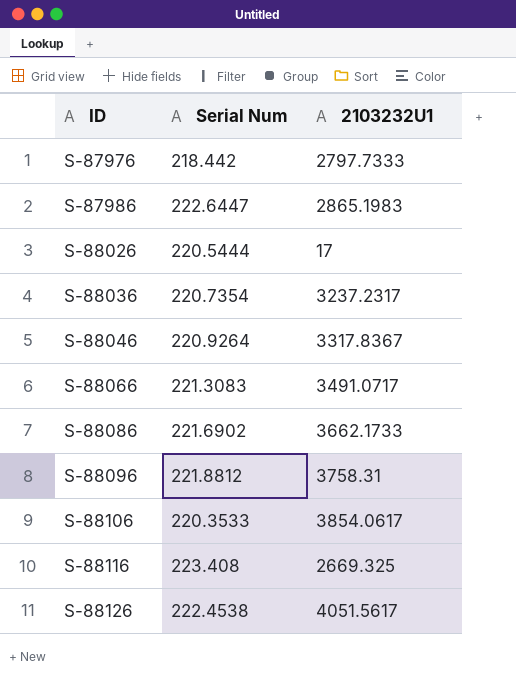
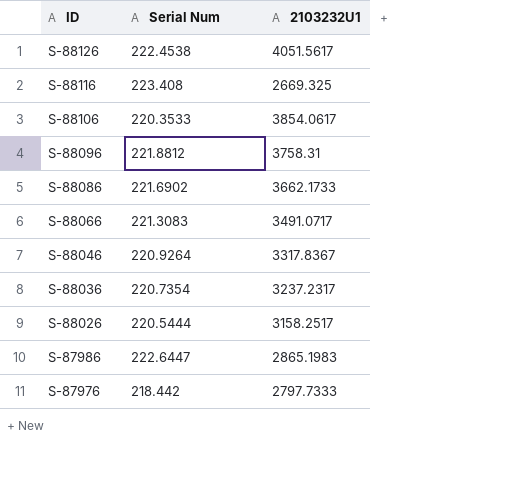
row order: ID ascending -> ID descending
S-88026 | 2103232U1: 17 -> 3158.2517

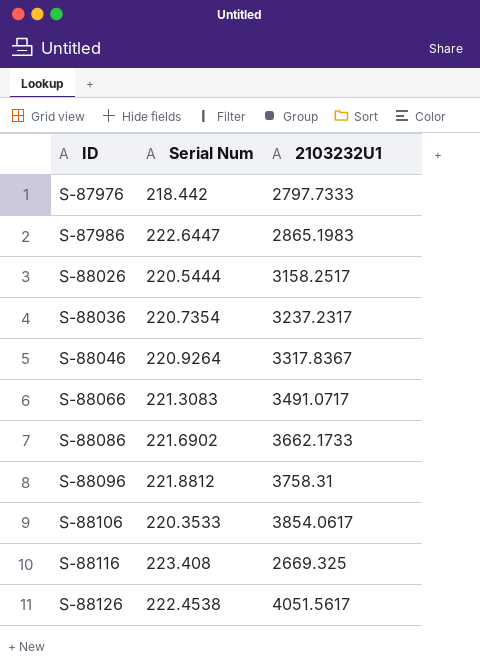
row order: ID descending -> ID ascending

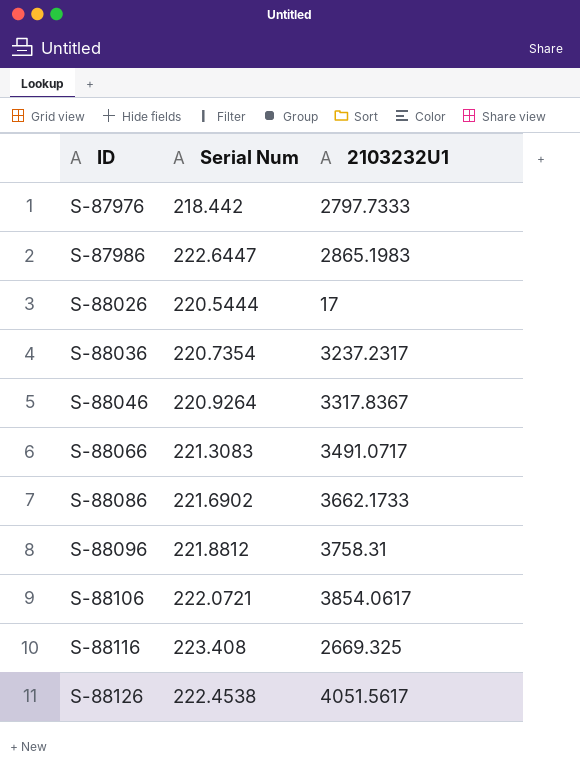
S-88026 | 2103232U1: 3158.2517 -> 17
S-88106 | Serial Num: 220.3533 -> 222.0721

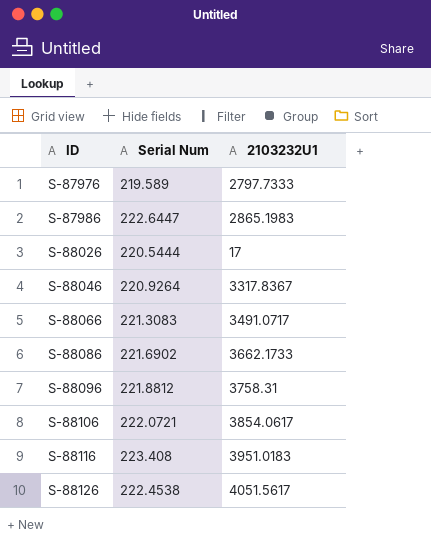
row S-88036: 220.7354 | 3237.2317 -> none
S-87976 | Serial Num: 218.442 -> 219.589
S-88116 | 2103232U1: 2669.325 -> 3951.0183

